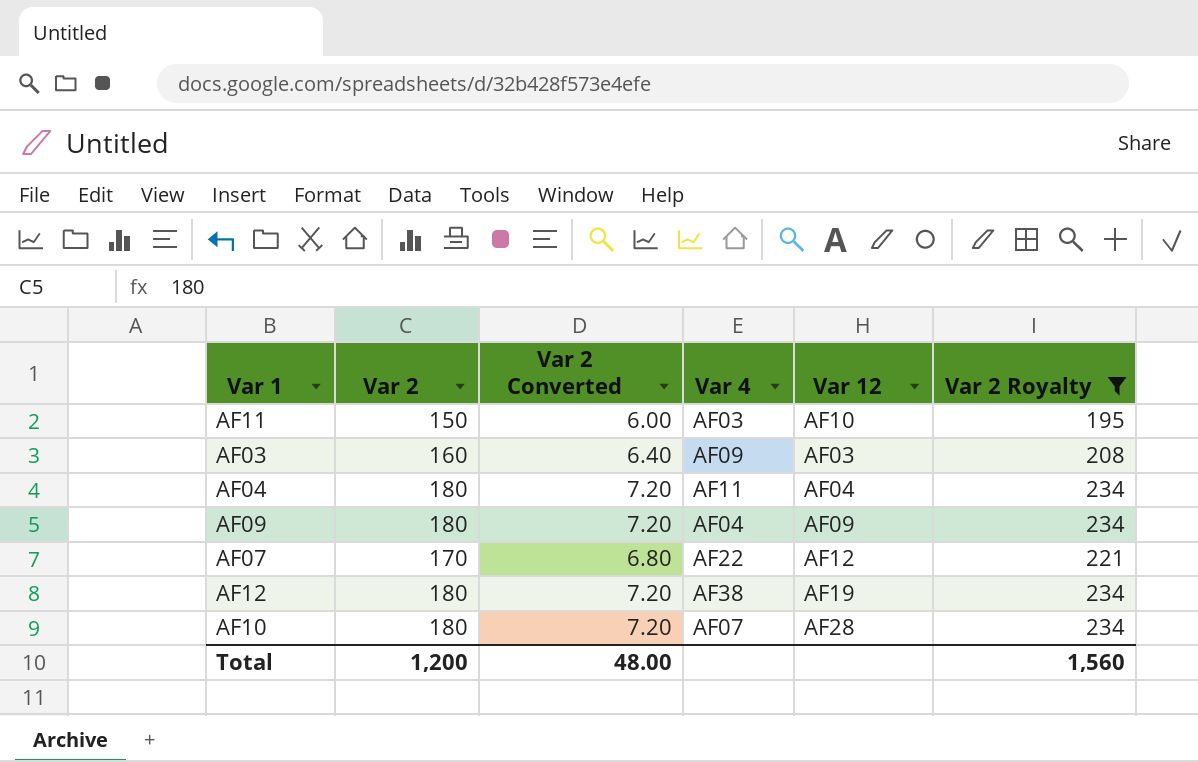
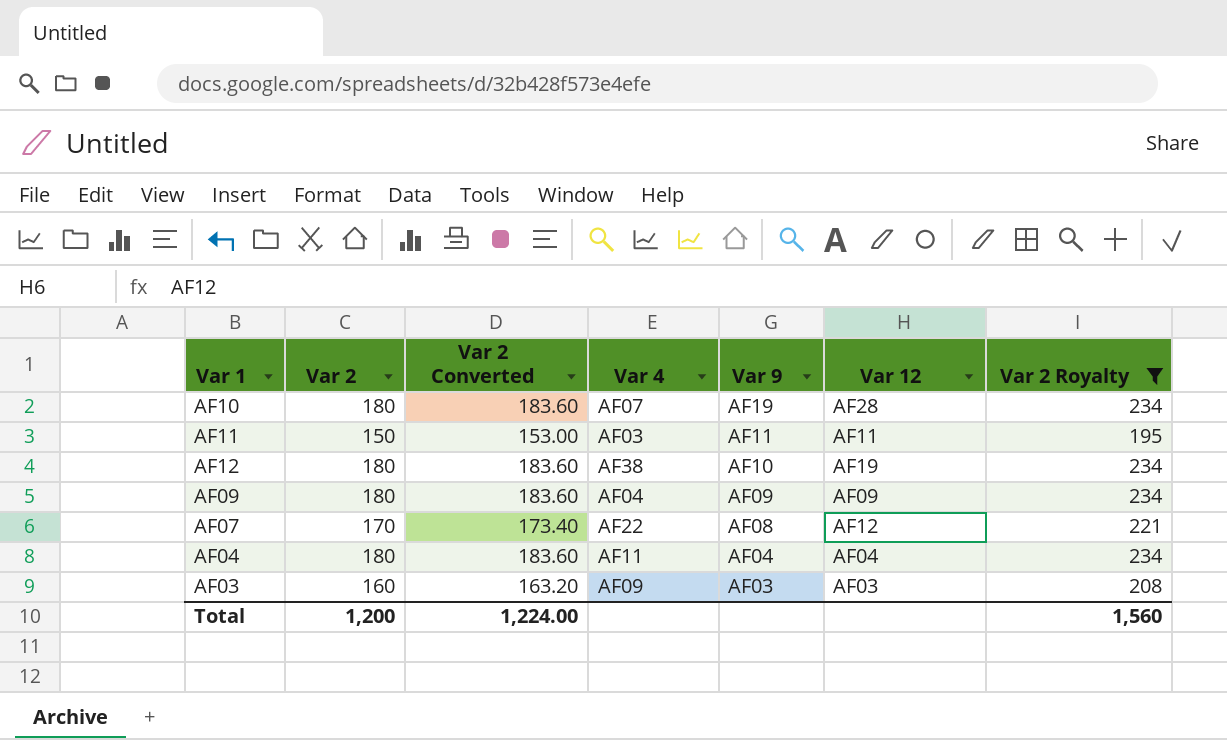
row order: none -> Var 9 descending
column Var 2 Converted | formula: [Var 2] * 0.04 -> [Var 2] * 1.02
column Var 9 | position: none -> 5
AF11 | Var 12: AF10 -> AF11
Total | Var 2 Converted: 48.00 -> 1,224.00

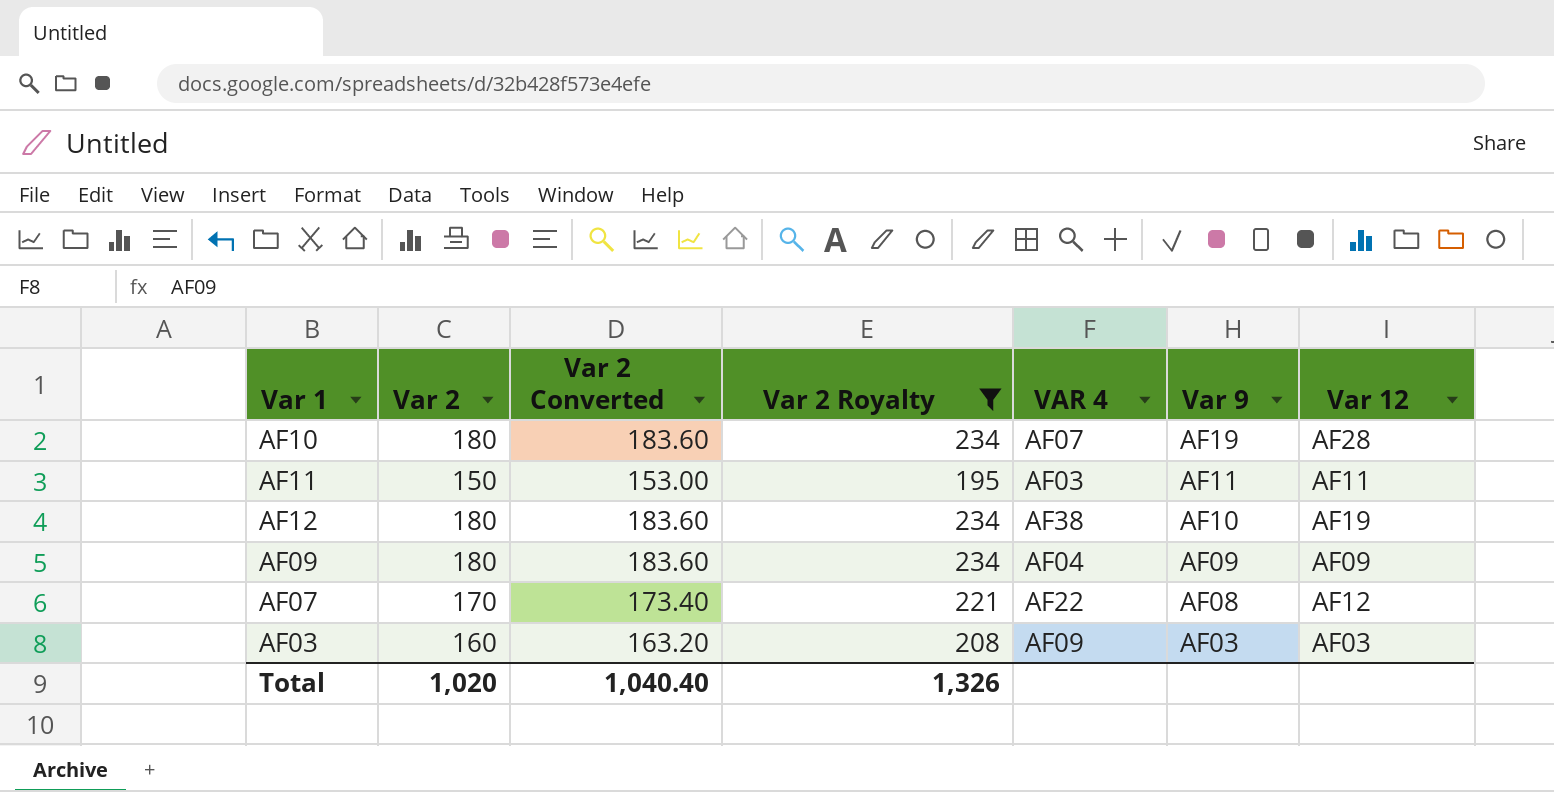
column Var 2 Royalty | position: 7 -> 4
column name: Var 4 -> VAR 4
row AF04: 180 | 183.60 | AF11 | AF04 | AF04 | 234 -> none
Total | Var 2: 1,200 -> 1,020
Total | Var 2 Converted: 1,224.00 -> 1,040.40
Total | Var 2 Royalty: 1,560 -> 1,326

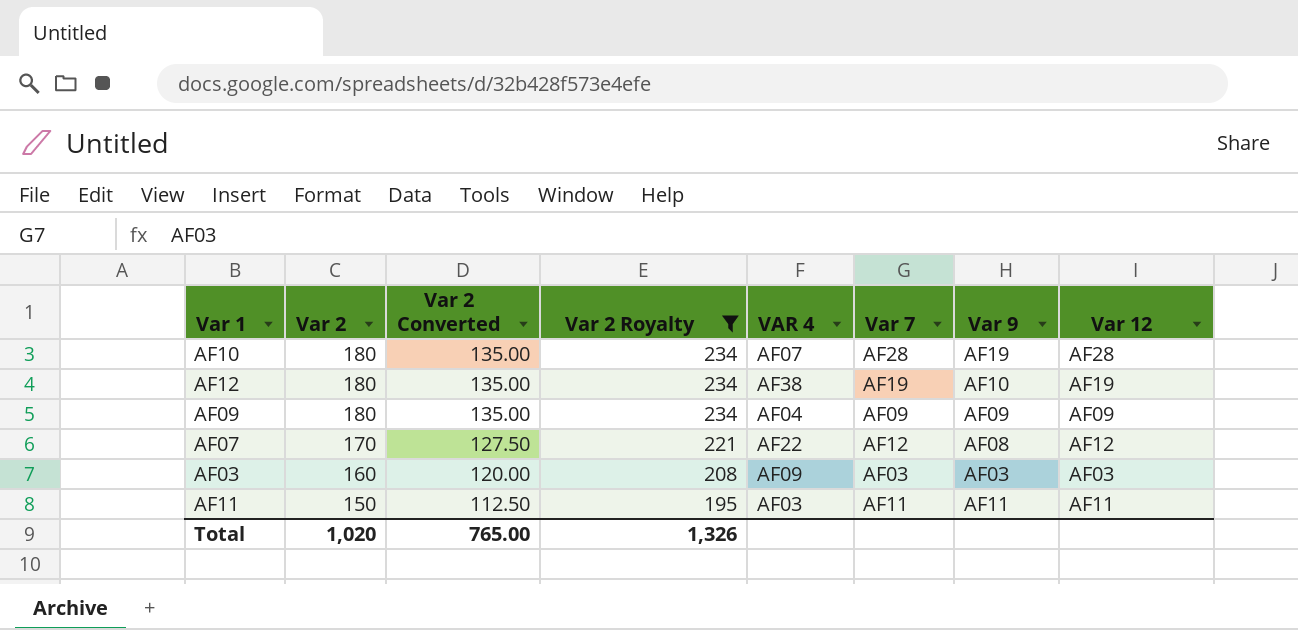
row order: Var 9 descending -> Var 2 descending
column Var 2 Converted | formula: [Var 2] * 1.02 -> [Var 2] * 0.75
column Var 7 | position: none -> 6
Total | Var 2 Converted: 1,040.40 -> 765.00

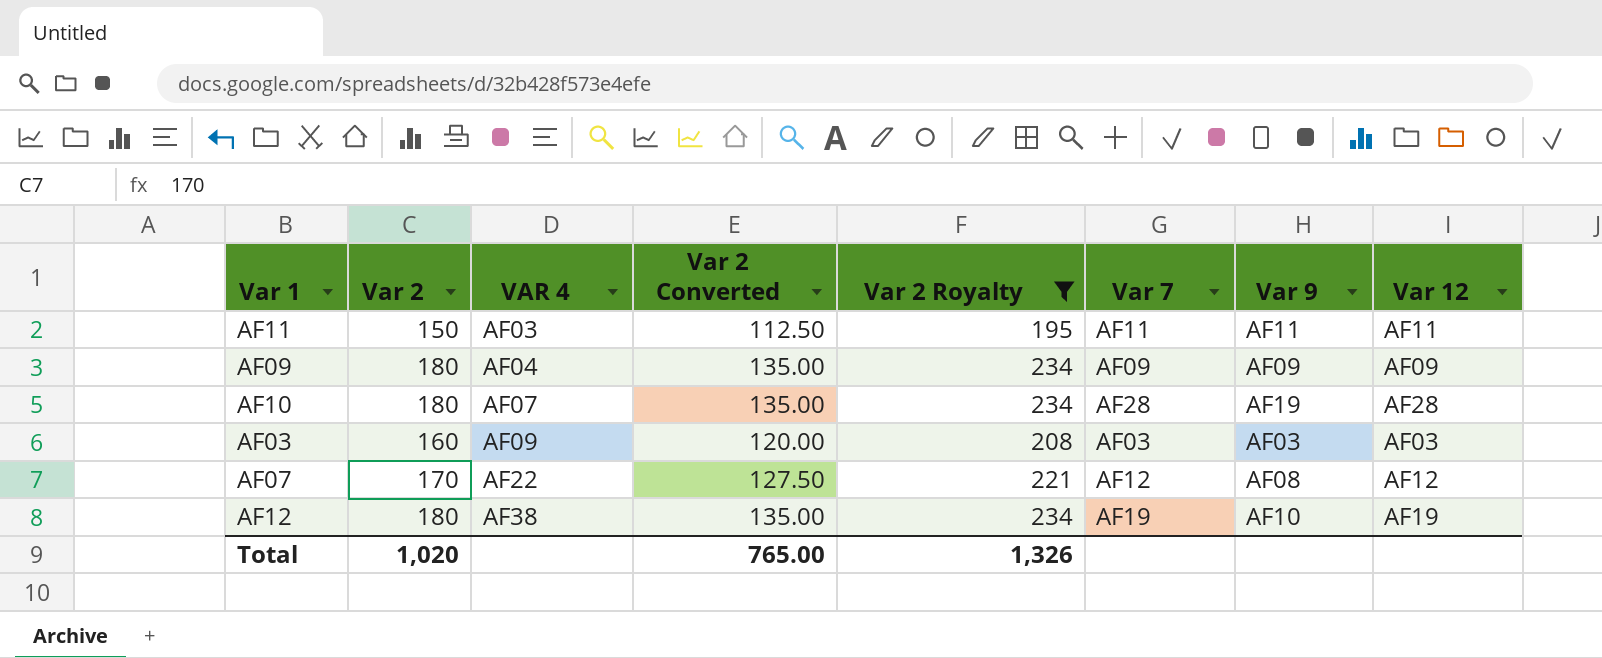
row order: Var 2 descending -> VAR 4 ascending
column VAR 4 | position: 5 -> 3

